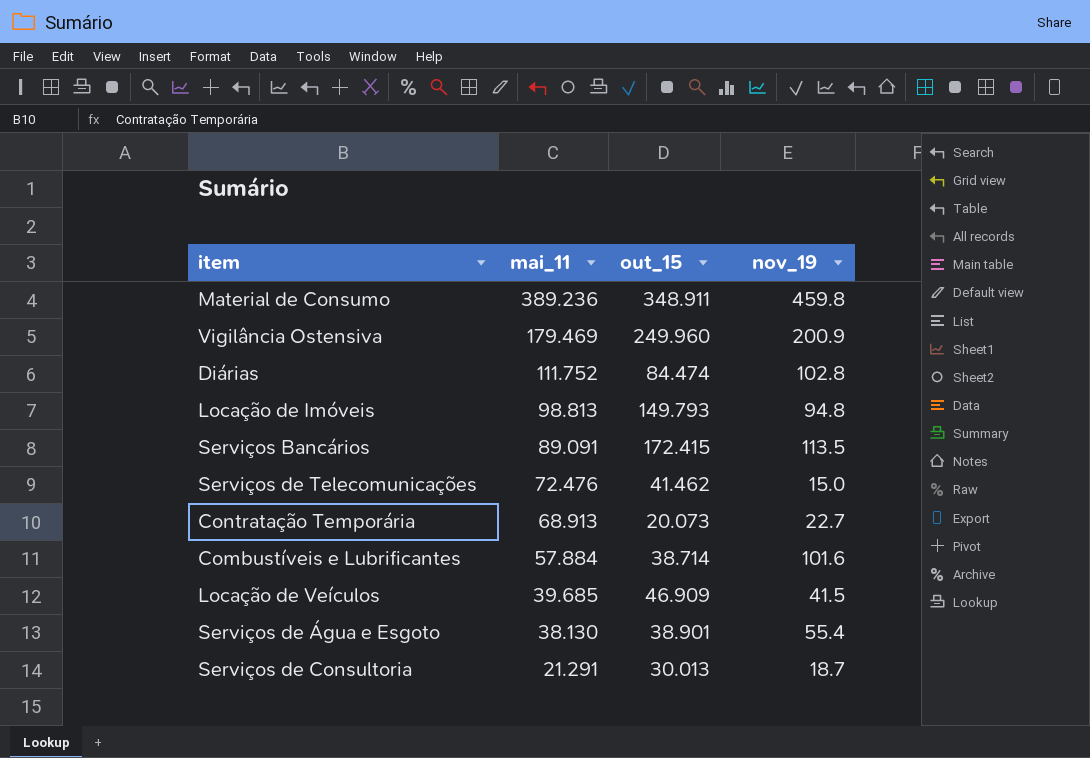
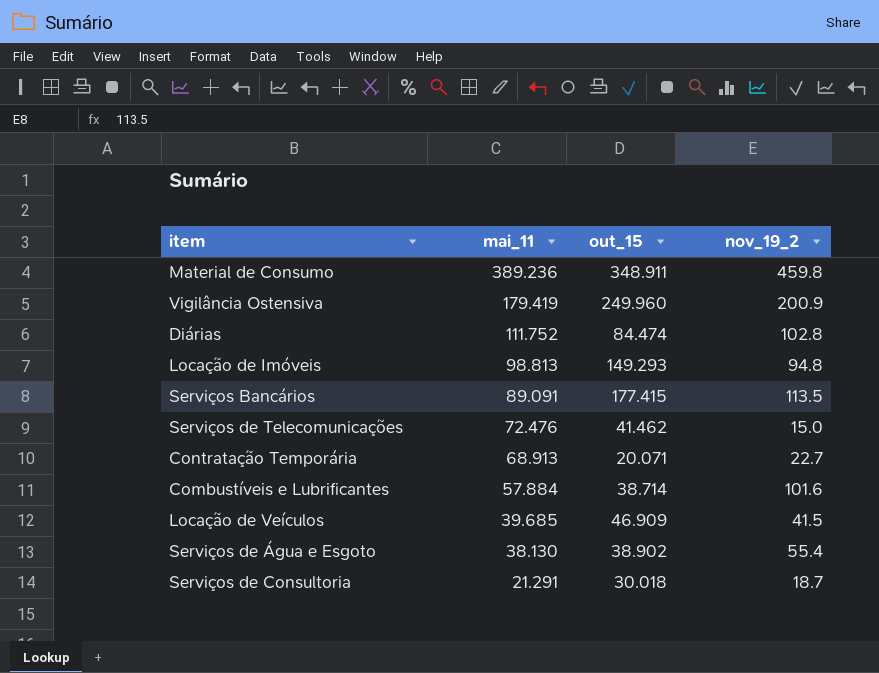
column name: nov_19 -> nov_19_2
Vigilância Ostensiva | mai_11: 179.469 -> 179.419
Locação de Imóveis | out_15: 149.793 -> 149.293
Serviços Bancários | out_15: 172.415 -> 177.415
Contratação Temporária | out_15: 20.073 -> 20.071
Serviços de Água e Esgoto | out_15: 38.901 -> 38.902
Serviços de Consultoria | out_15: 30.013 -> 30.018

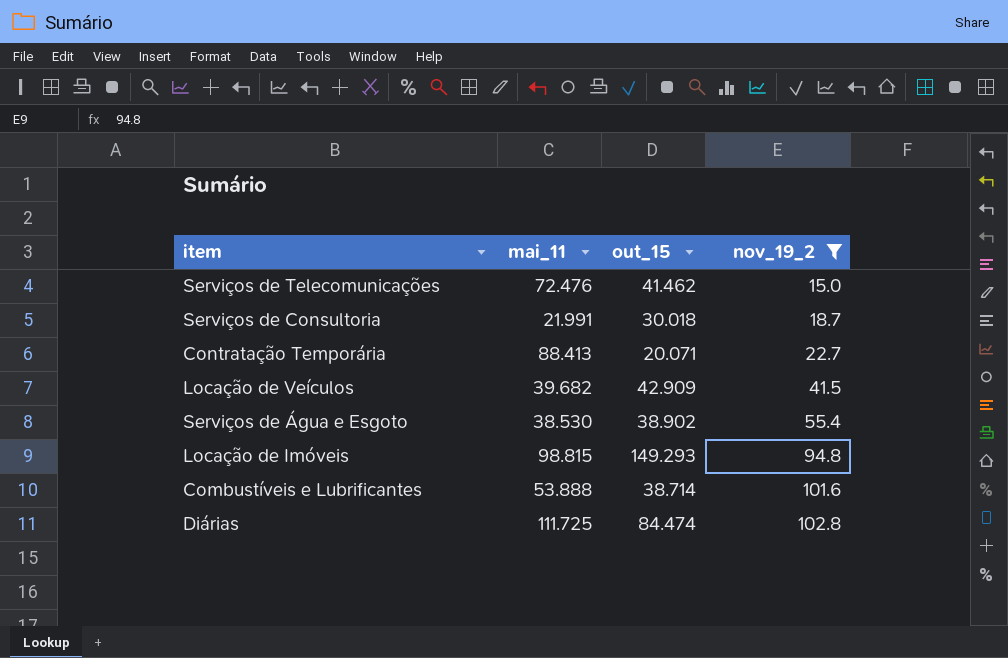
filter: none -> nov_19_2 <= 102.8
row order: mai_11 descending -> nov_19_2 ascending
Serviços de Consultoria | mai_11: 21.291 -> 21.991
Contratação Temporária | mai_11: 68.913 -> 88.413
Locação de Veículos | mai_11: 39.685 -> 39.682
Locação de Veículos | out_15: 46.909 -> 42.909
Serviços de Água e Esgoto | mai_11: 38.130 -> 38.530
Locação de Imóveis | mai_11: 98.813 -> 98.815
Combustíveis e Lubrificantes | mai_11: 57.884 -> 53.888
Diárias | mai_11: 111.752 -> 111.725

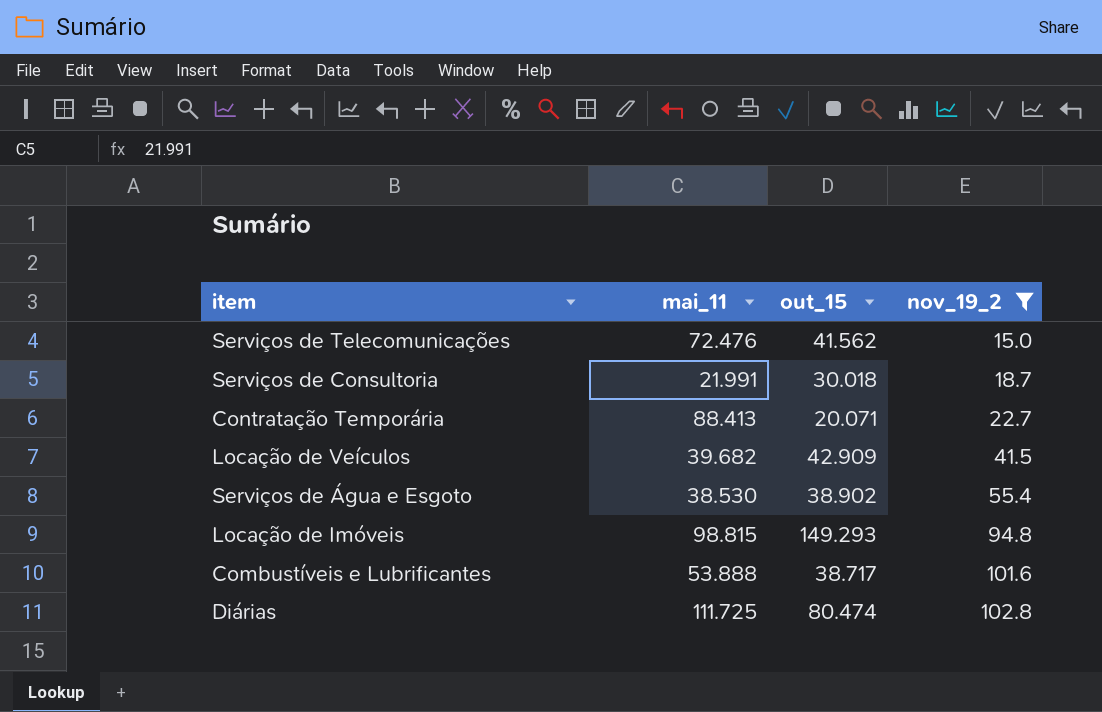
Serviços de Telecomunicações | out_15: 41.462 -> 41.562
Combustíveis e Lubrificantes | out_15: 38.714 -> 38.717
Diárias | out_15: 84.474 -> 80.474

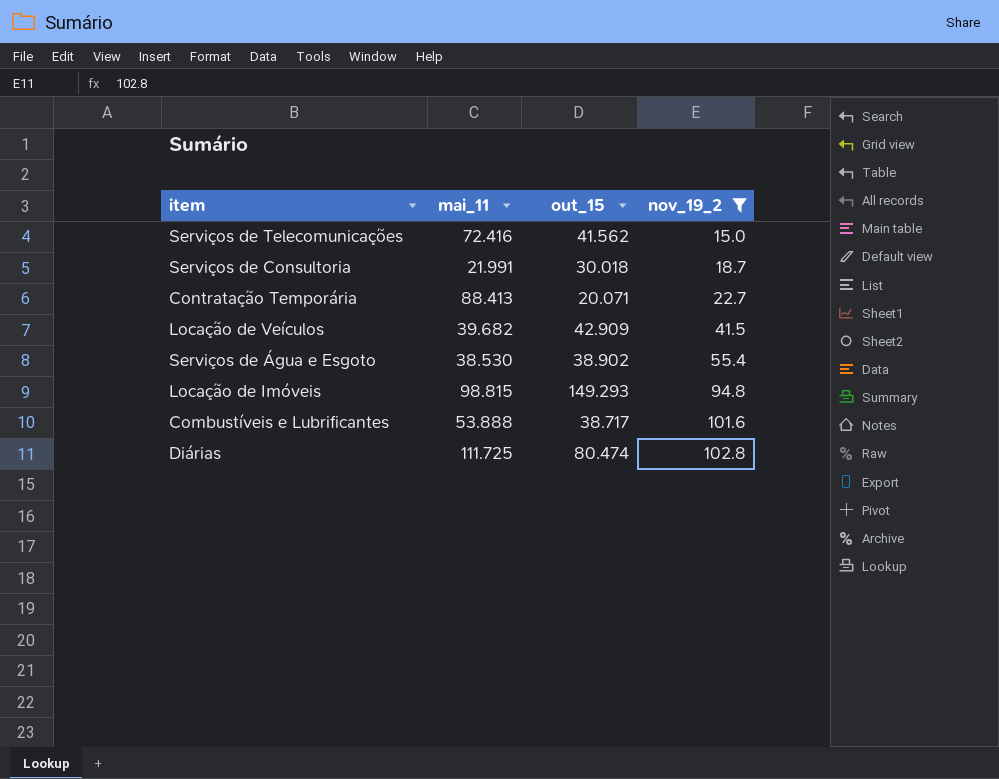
Serviços de Telecomunicações | mai_11: 72.476 -> 72.416

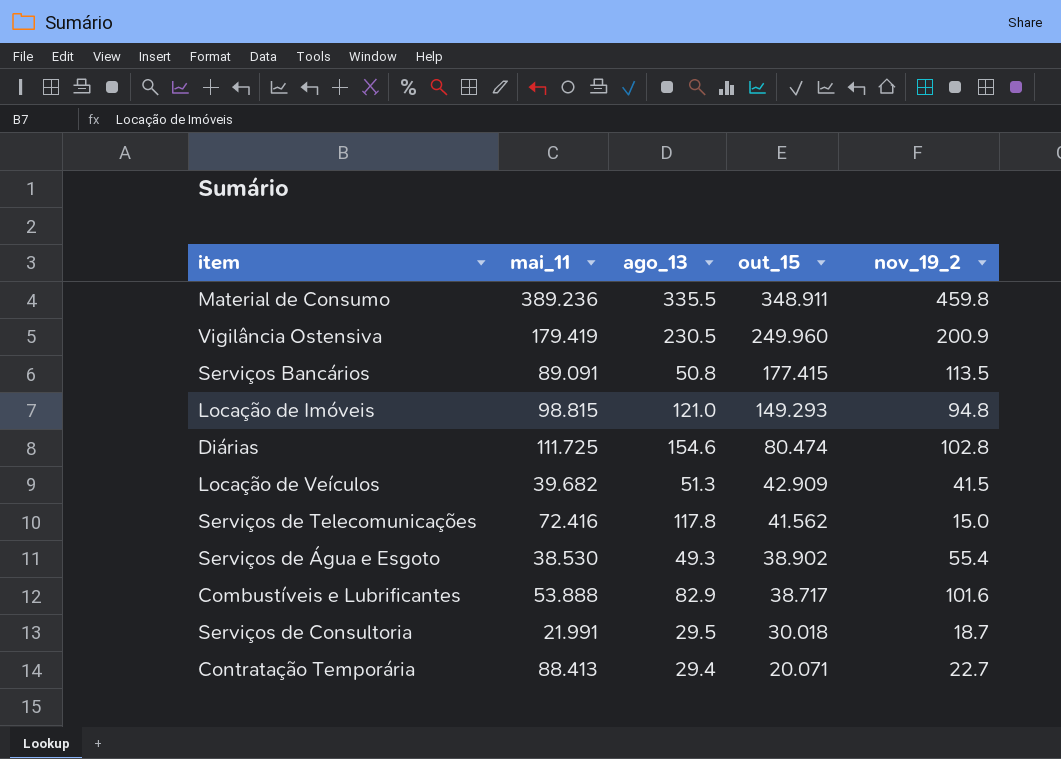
filter: nov_19_2 <= 102.8 -> none
row order: nov_19_2 ascending -> out_15 descending
column ago_13 | position: none -> 3

